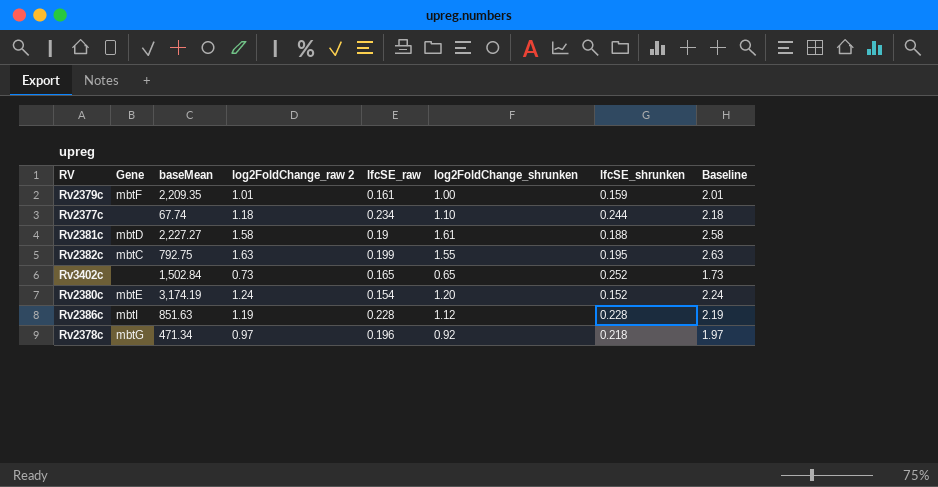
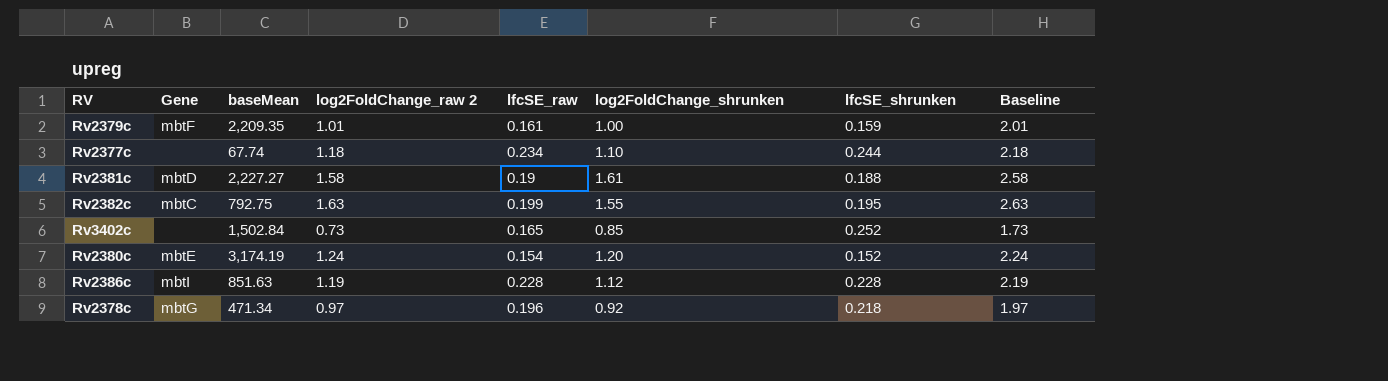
Rv3402c | log2FoldChange_shrunken: 0.65 -> 0.85

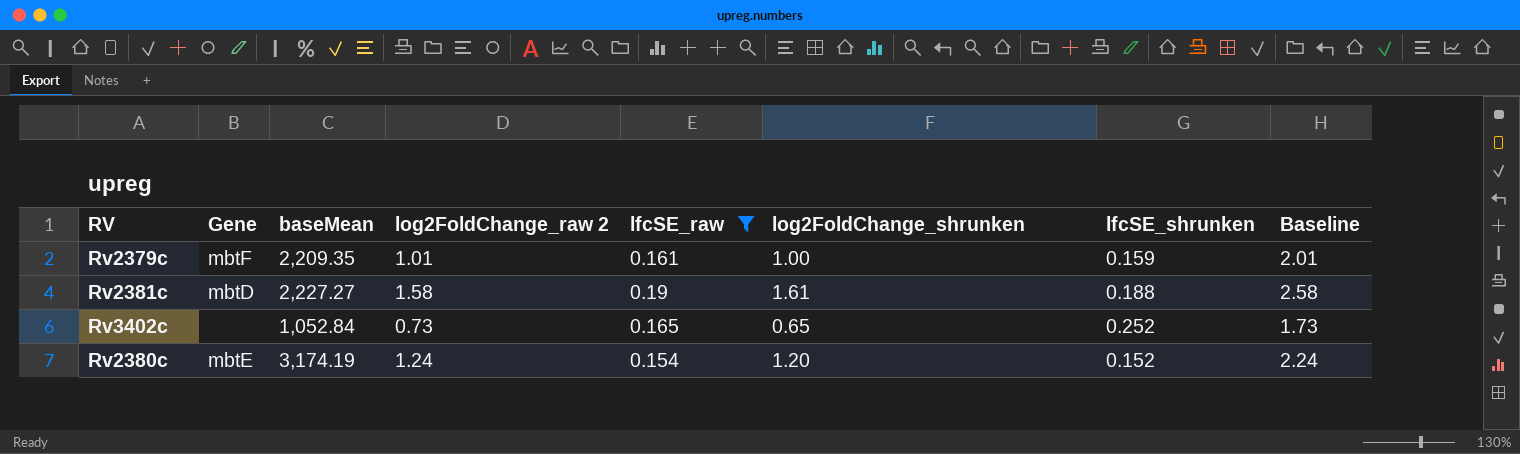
filter: none -> lfcSE_raw <= 0.19
Rv3402c | baseMean: 1,502.84 -> 1,052.84
Rv3402c | log2FoldChange_shrunken: 0.85 -> 0.65

